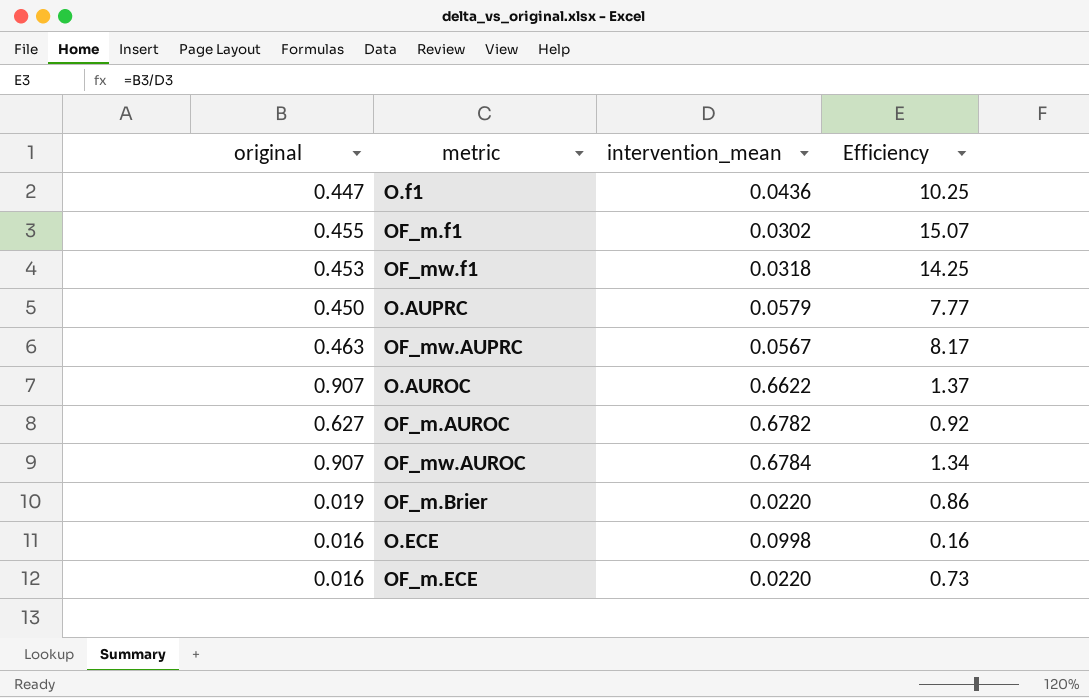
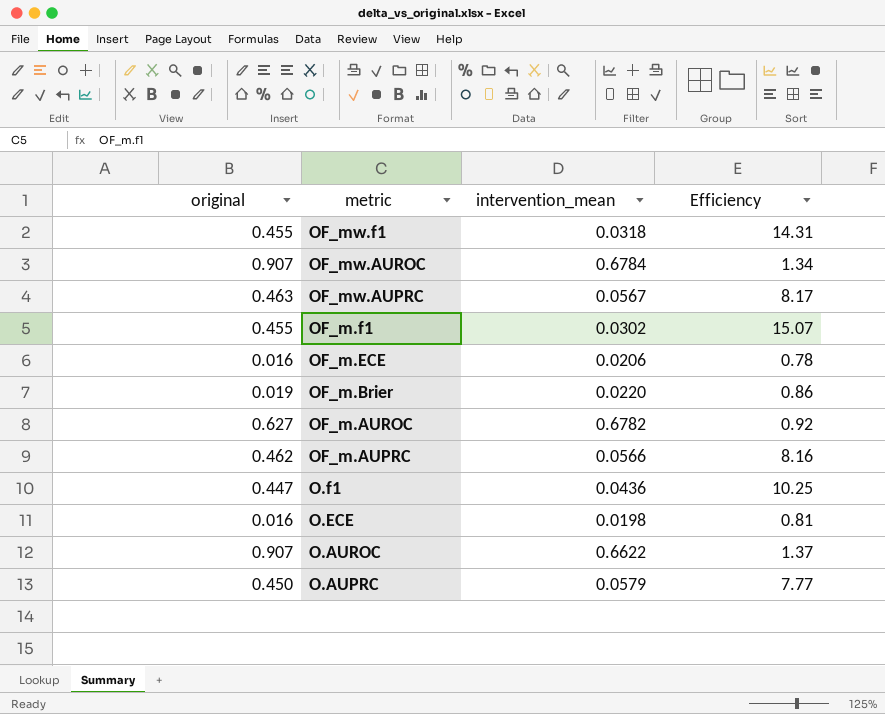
row order: none -> metric descending
OF_mw.f1 | original: 0.453 -> 0.455
OF_mw.f1 | Efficiency: 14.25 -> 14.31
OF_m.ECE | intervention_mean: 0.0220 -> 0.0206
OF_m.ECE | Efficiency: 0.73 -> 0.78
row OF_m.AUPRC: none -> 0.462 | 0.0566 | 8.16
O.ECE | intervention_mean: 0.0998 -> 0.0198
O.ECE | Efficiency: 0.16 -> 0.81

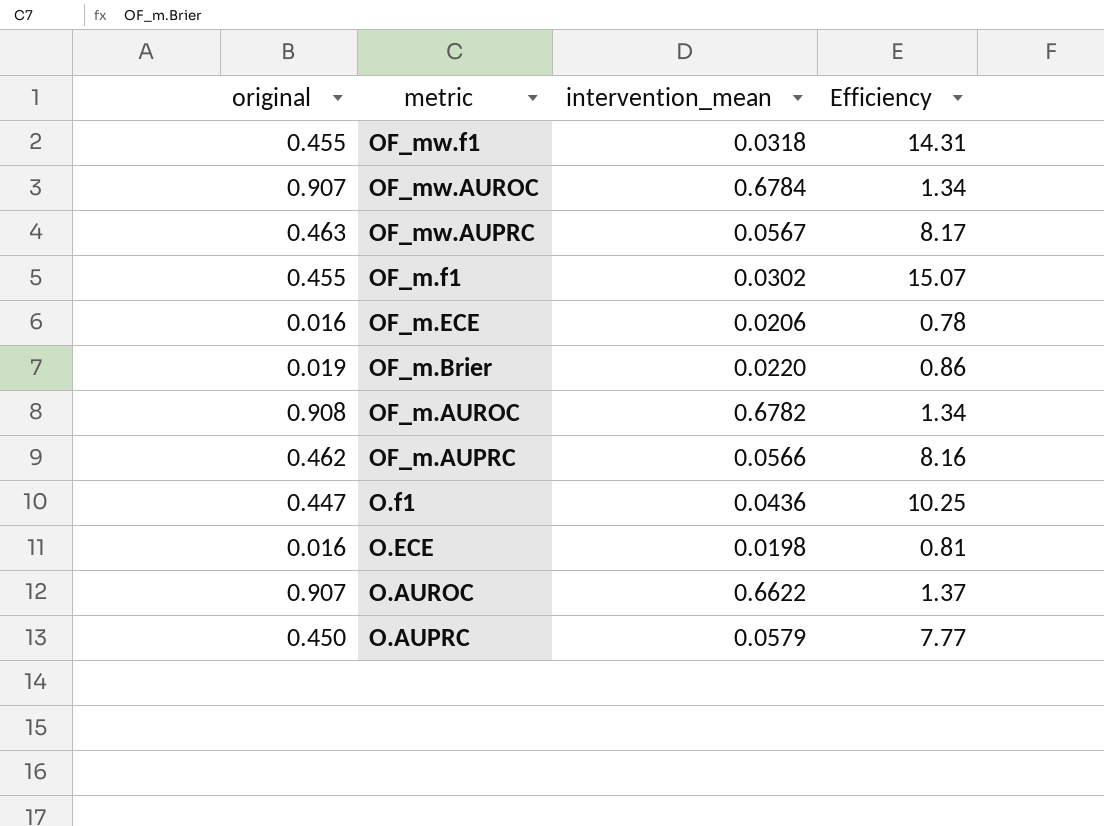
OF_m.AUROC | original: 0.627 -> 0.908
OF_m.AUROC | Efficiency: 0.92 -> 1.34

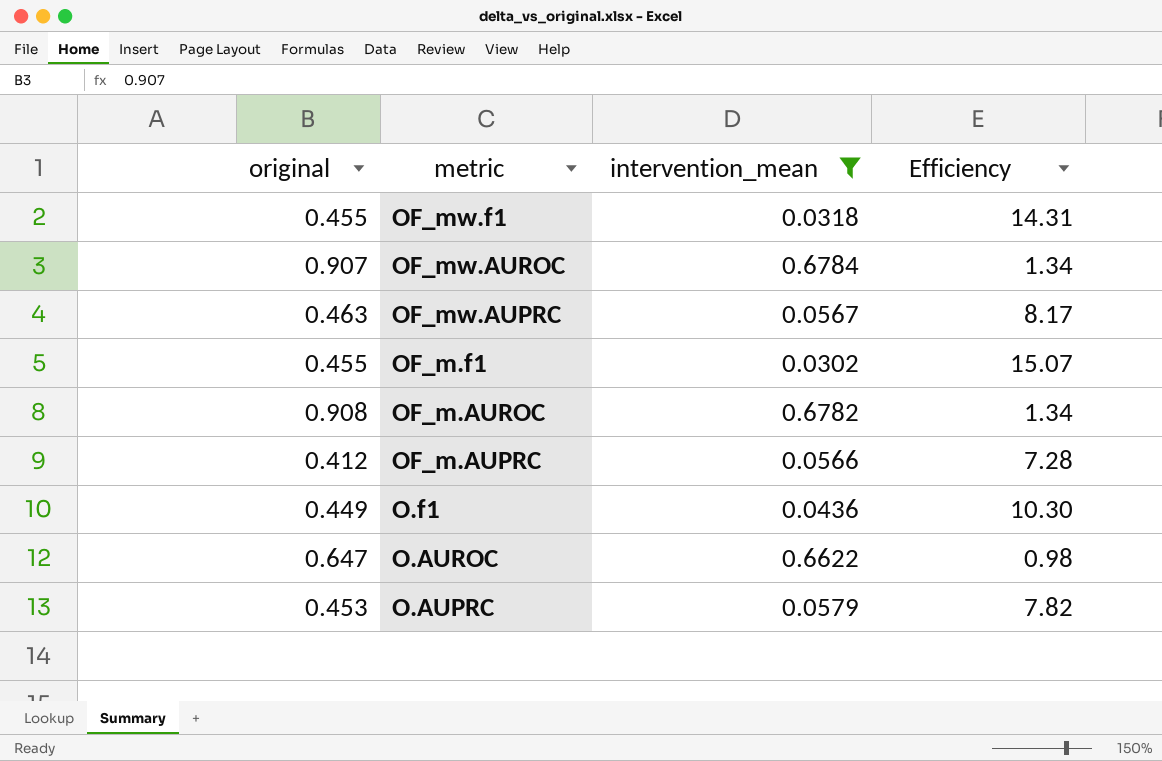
filter: none -> intervention_mean >= 0.0302
OF_m.AUPRC | original: 0.462 -> 0.412
OF_m.AUPRC | Efficiency: 8.16 -> 7.28
O.f1 | original: 0.447 -> 0.449
O.f1 | Efficiency: 10.25 -> 10.30
O.AUROC | original: 0.907 -> 0.647
O.AUROC | Efficiency: 1.37 -> 0.98
O.AUPRC | original: 0.450 -> 0.453
O.AUPRC | Efficiency: 7.77 -> 7.82

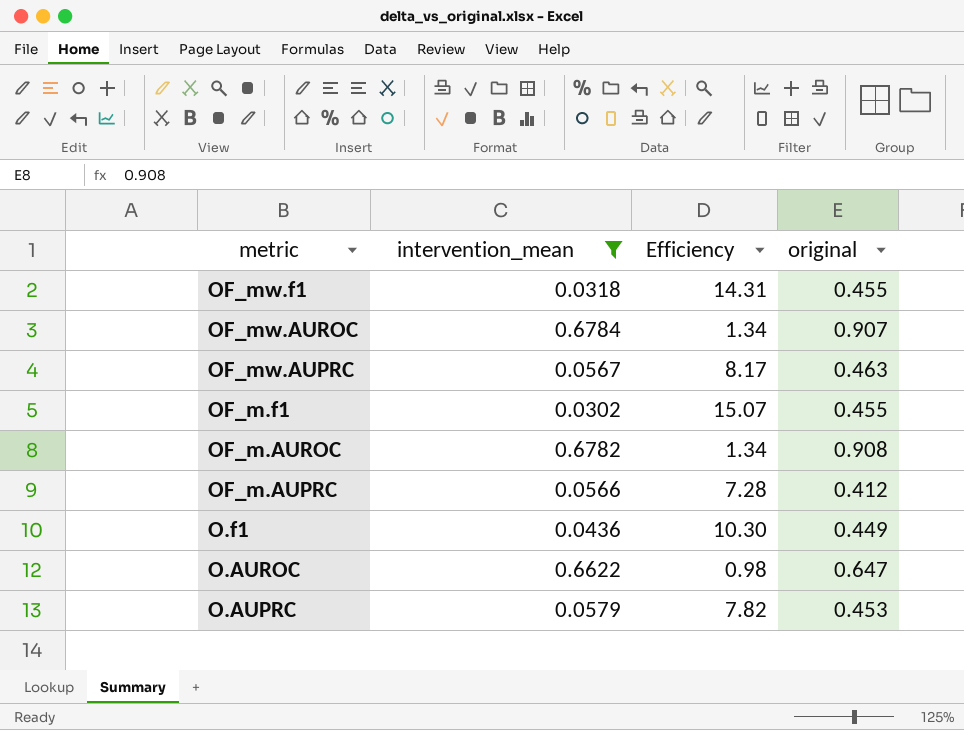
column original | position: 1 -> 4

